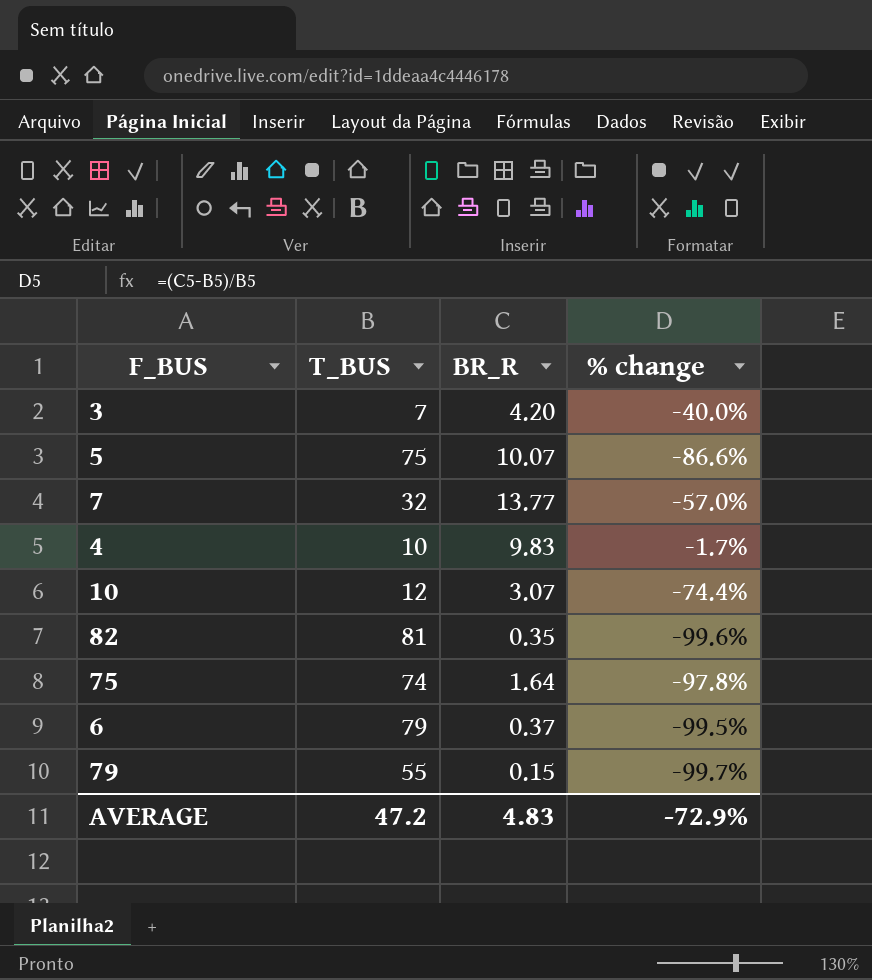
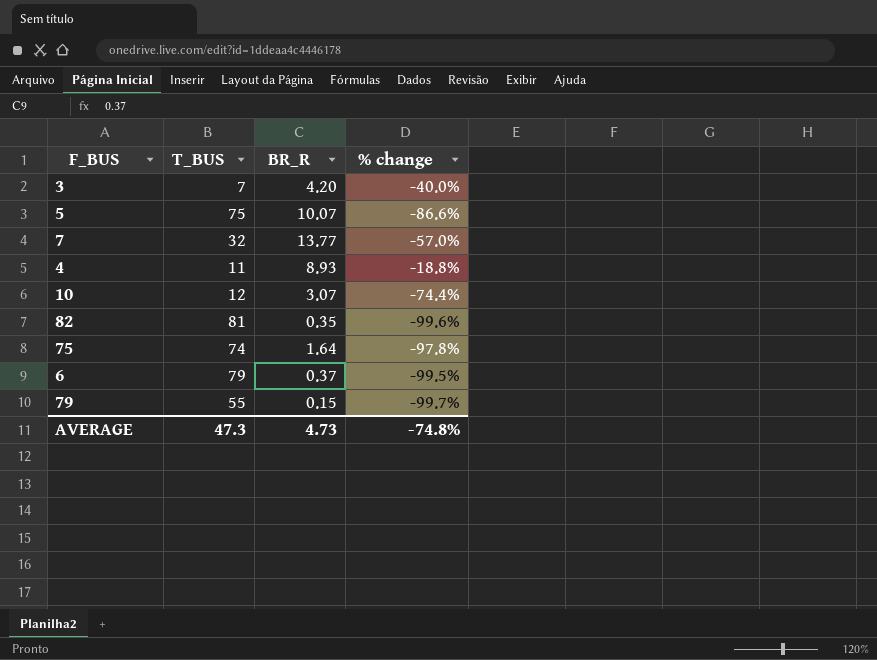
4 | T_BUS: 10 -> 11
4 | BR_R: 9.83 -> 8.93
4 | % change: -1.7% -> -18.8%
AVERAGE | T_BUS: 47.2 -> 47.3
AVERAGE | BR_R: 4.83 -> 4.73
AVERAGE | % change: -72.9% -> -74.8%

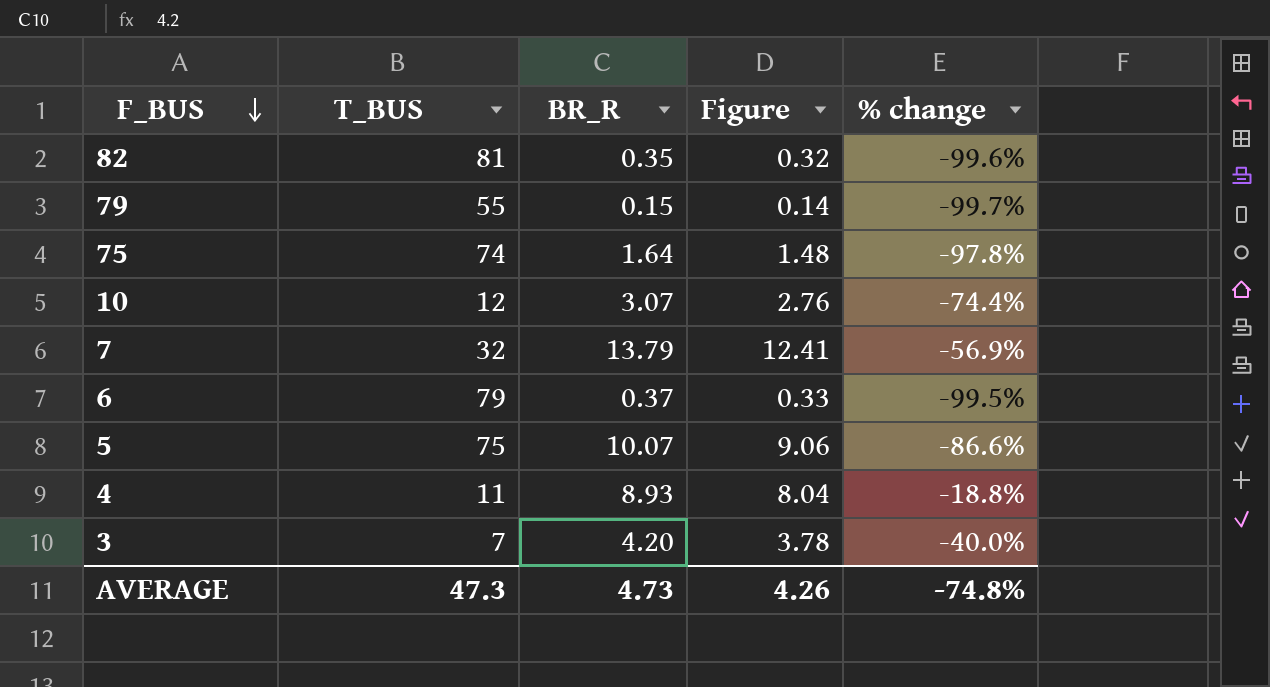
row order: none -> F_BUS descending
column Figure | formula: none -> [BR_R] * 0.9
7 | BR_R: 13.77 -> 13.79
7 | % change: -57.0% -> -56.9%

